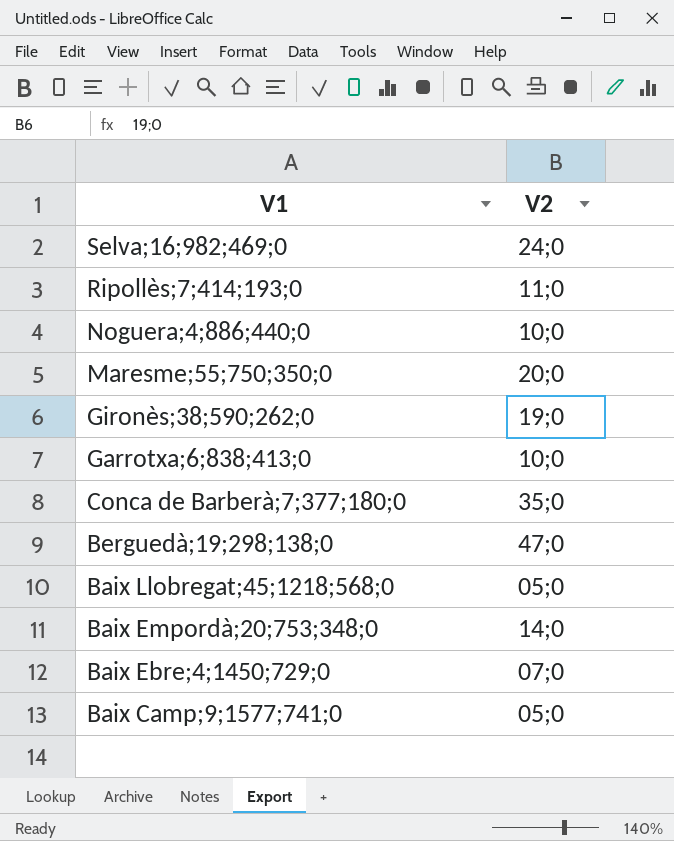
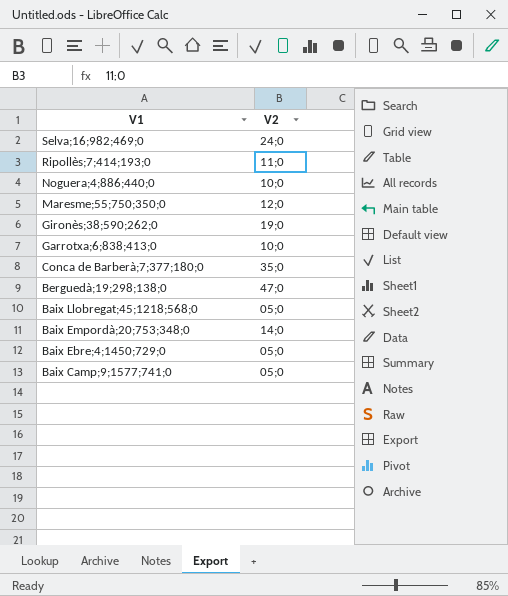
Maresme;55;750;350;0 | V2: 20;0 -> 12;0
Baix Ebre;4;1450;729;0 | V2: 07;0 -> 05;0

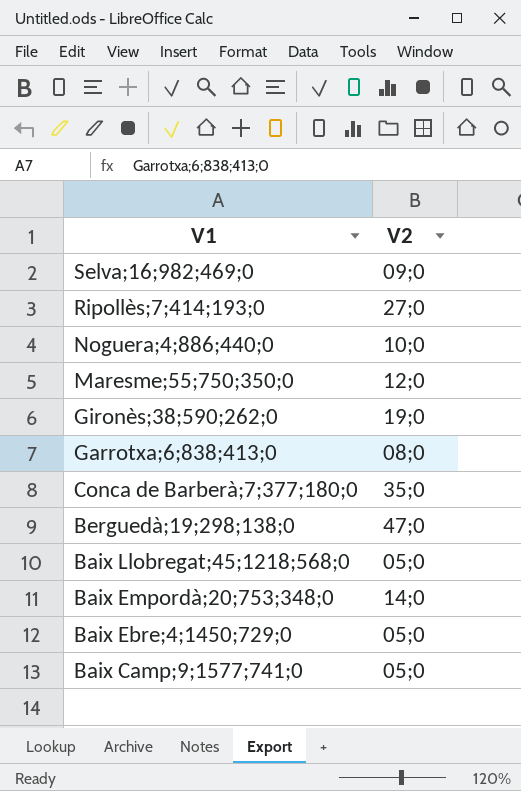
Selva;16;982;469;0 | V2: 24;0 -> 09;0
Ripollès;7;414;193;0 | V2: 11;0 -> 27;0
Garrotxa;6;838;413;0 | V2: 10;0 -> 08;0

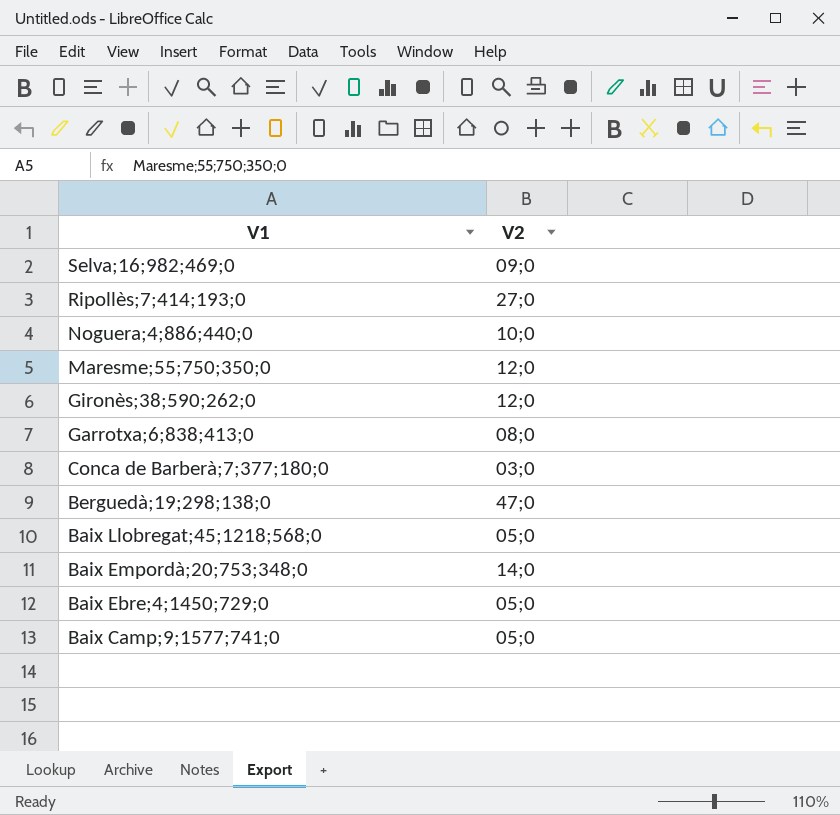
Gironès;38;590;262;0 | V2: 19;0 -> 12;0
Conca de Barberà;7;377;180;0 | V2: 35;0 -> 03;0

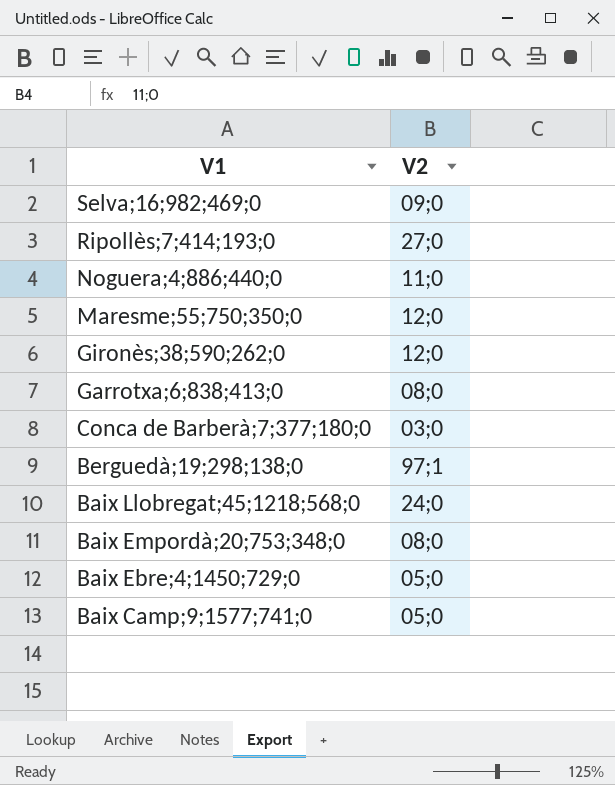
Noguera;4;886;440;0 | V2: 10;0 -> 11;0
Berguedà;19;298;138;0 | V2: 47;0 -> 97;1
Baix Llobregat;45;1218;568;0 | V2: 05;0 -> 24;0
Baix Empordà;20;753;348;0 | V2: 14;0 -> 08;0

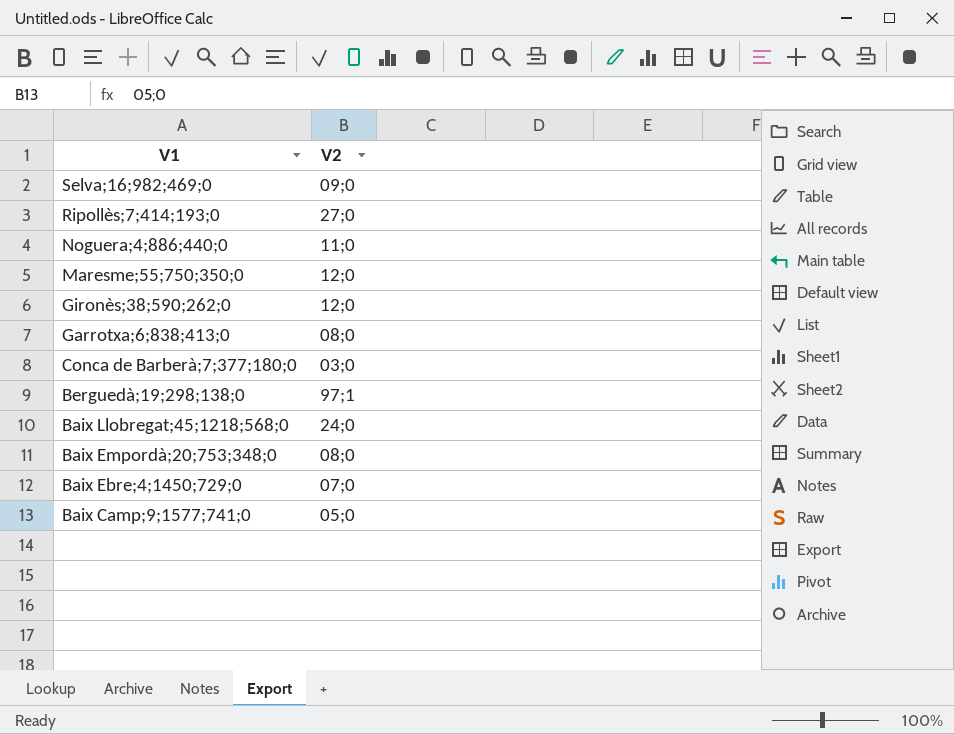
Baix Ebre;4;1450;729;0 | V2: 05;0 -> 07;0

